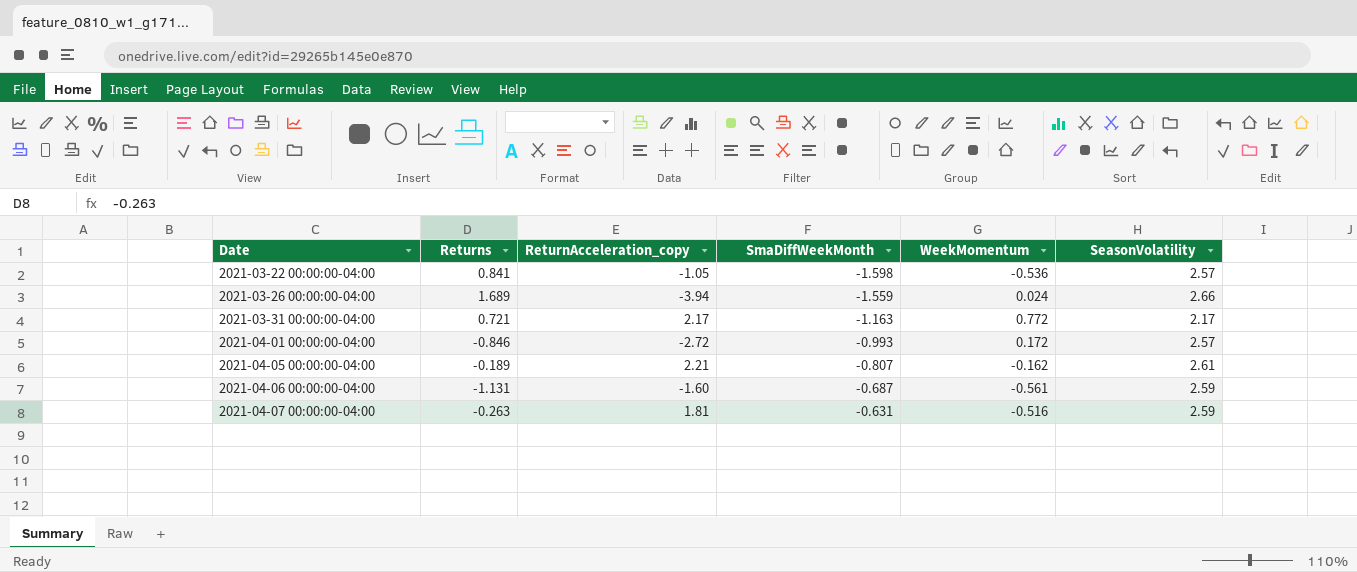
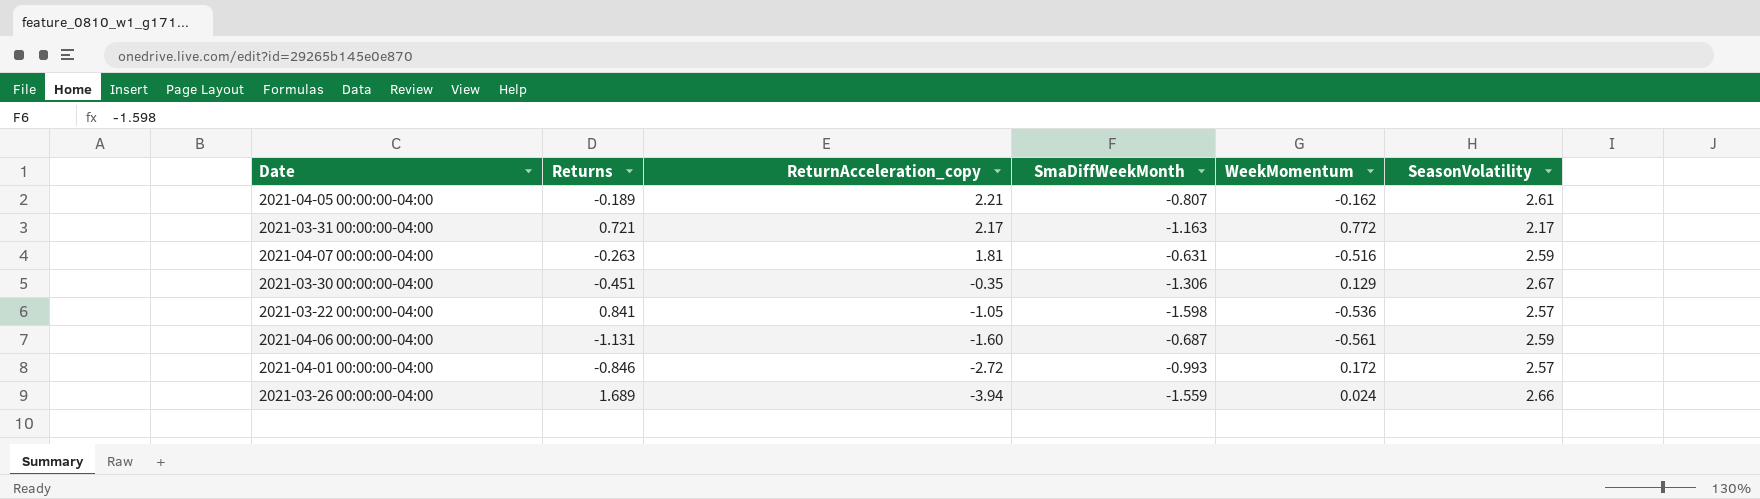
row order: Date ascending -> ReturnAcceleration_copy descending
row 2021-03-30 00:00:00-04:00: none -> -0.451 | -0.35 | -1.306 | 0.129 | 2.67

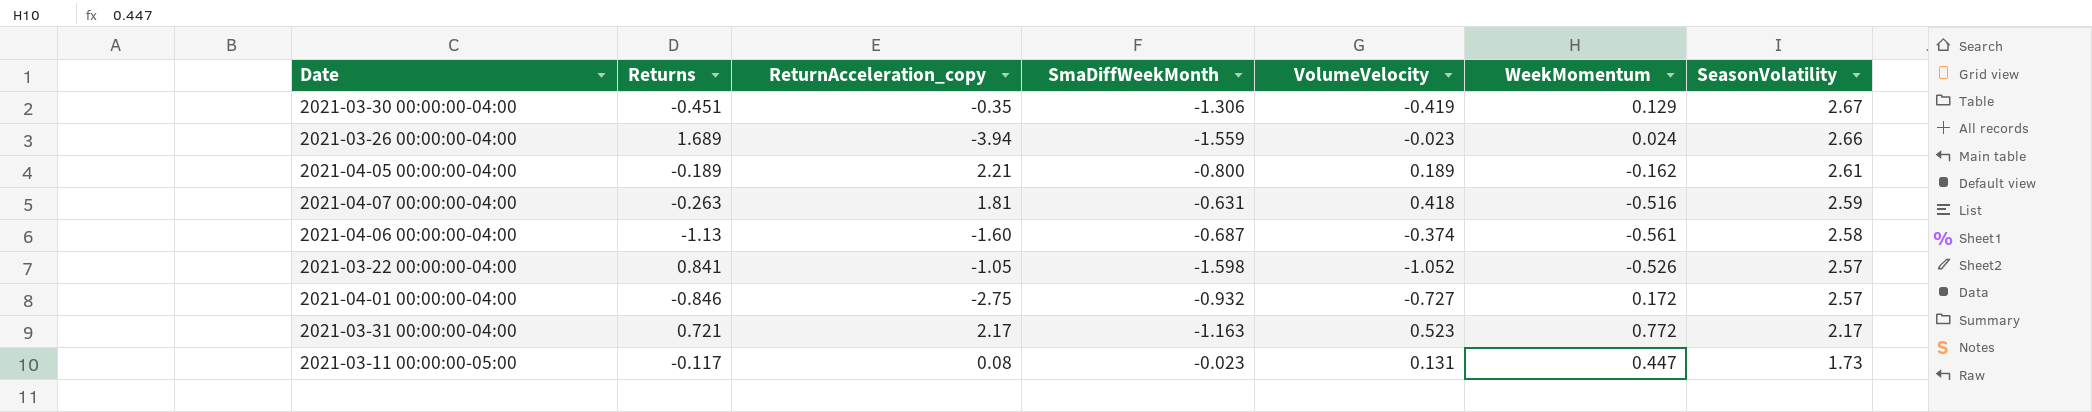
row order: ReturnAcceleration_copy descending -> SeasonVolatility descending
column VolumeVelocity | position: none -> 5
2021-04-05 00:00:00-04:00 | SmaDiffWeekMonth: -0.807 -> -0.800
2021-04-06 00:00:00-04:00 | Returns: -1.131 -> -1.13
2021-04-06 00:00:00-04:00 | SeasonVolatility: 2.59 -> 2.58
2021-03-22 00:00:00-04:00 | WeekMomentum: -0.536 -> -0.526
2021-04-01 00:00:00-04:00 | ReturnAcceleration_copy: -2.72 -> -2.75
2021-04-01 00:00:00-04:00 | SmaDiffWeekMonth: -0.993 -> -0.932
row 2021-03-11 00:00:00-05:00: none -> -0.117 | 0.08 | -0.023 | 0.131 | 0.447 | 1.73

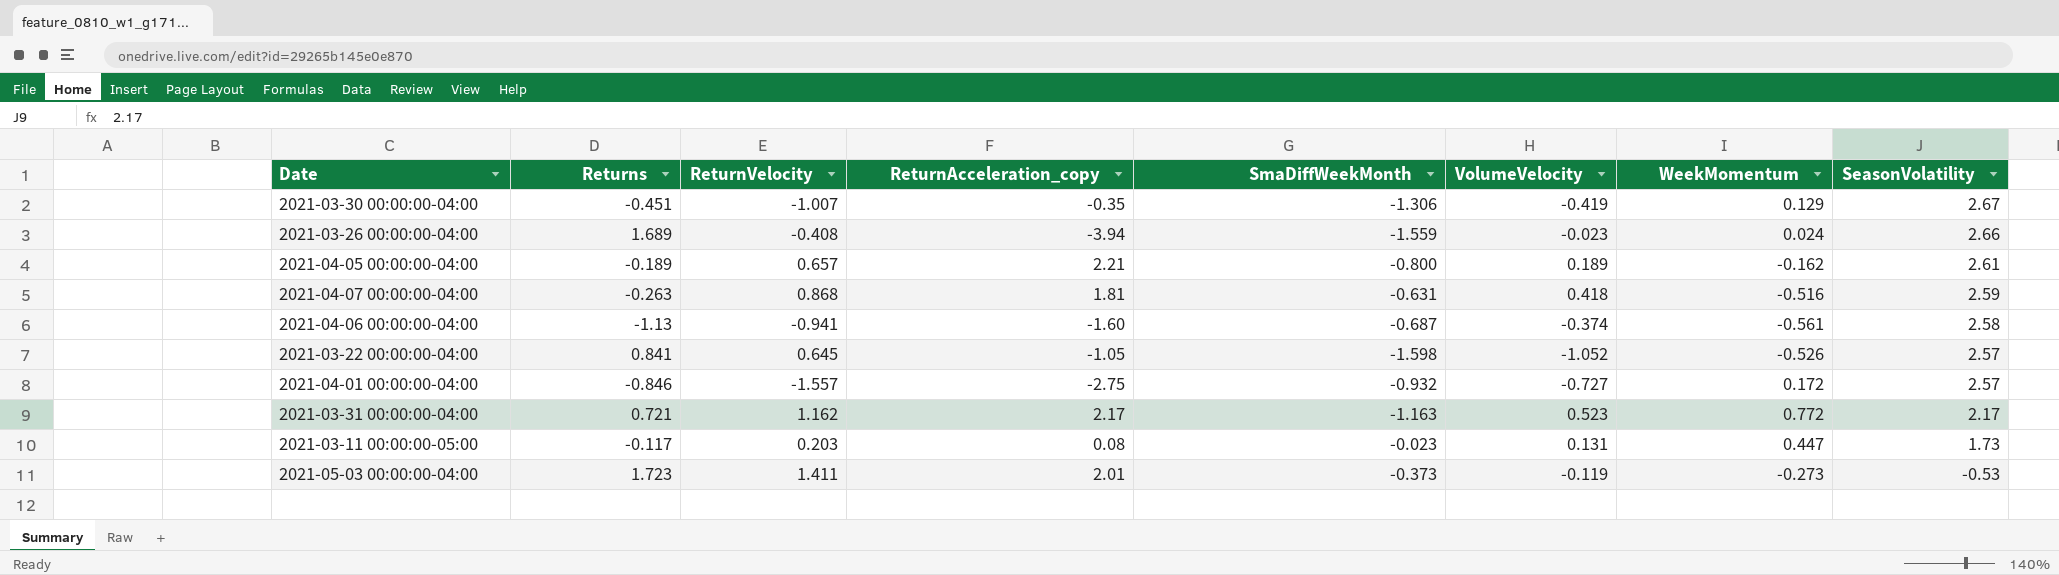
column ReturnVelocity | position: none -> 3
row 2021-05-03 00:00:00-04:00: none -> 1.723 | 1.411 | 2.01 | -0.373 | -0.119 | -0.273 | -0.53

